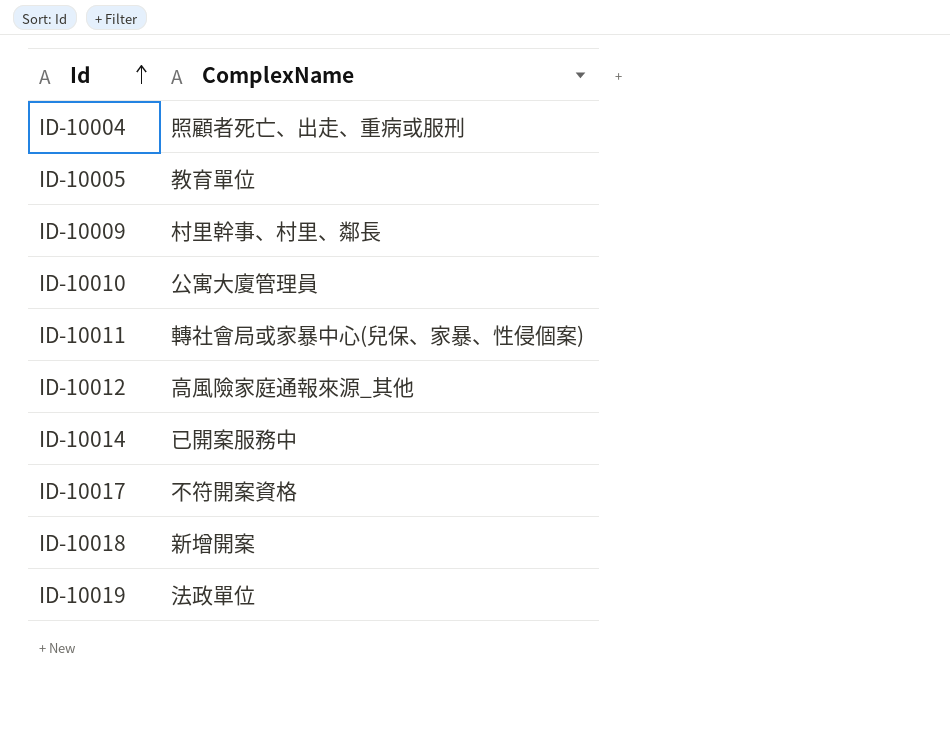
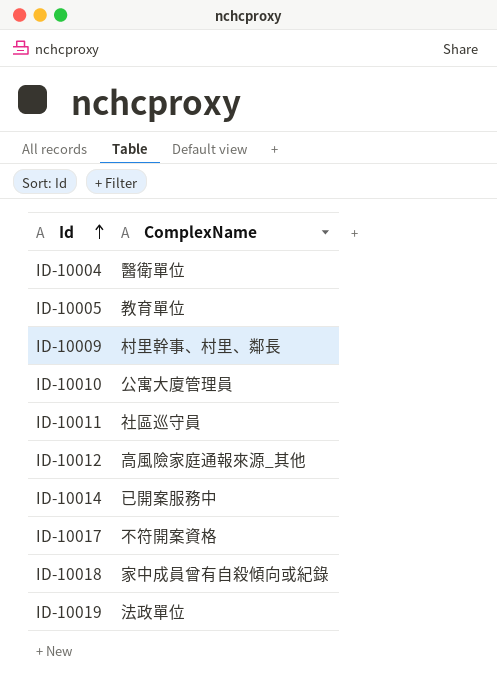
ID-10004 | ComplexName: 照顧者死亡、出走、重病或服刑 -> 醫衛單位
ID-10011 | ComplexName: 轉社會局或家暴中心(兒保、家暴、性侵個案) -> 社區巡守員
ID-10018 | ComplexName: 新增開案 -> 家中成員曾有自殺傾向或紀錄

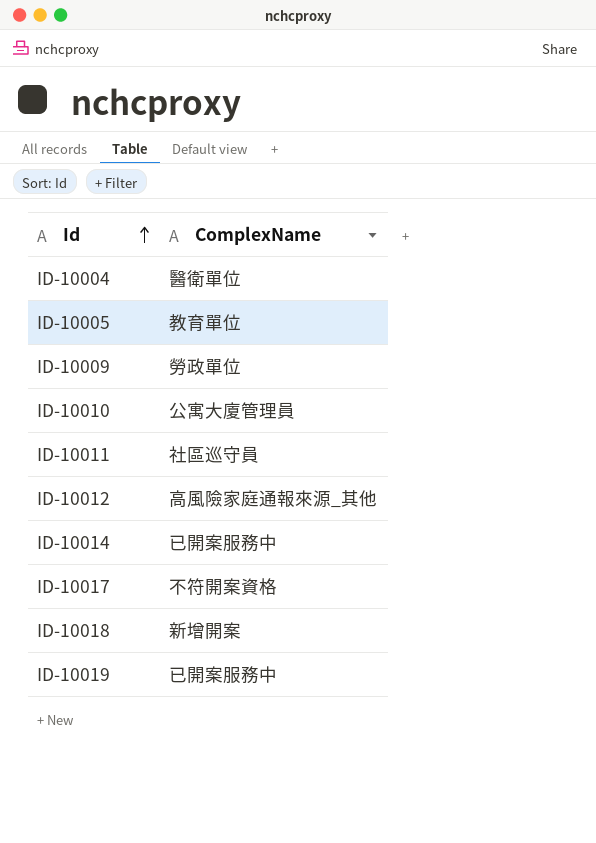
ID-10009 | ComplexName: 村里幹事、村里、鄰長 -> 勞政單位
ID-10018 | ComplexName: 家中成員曾有自殺傾向或紀錄 -> 新增開案
ID-10019 | ComplexName: 法政單位 -> 已開案服務中

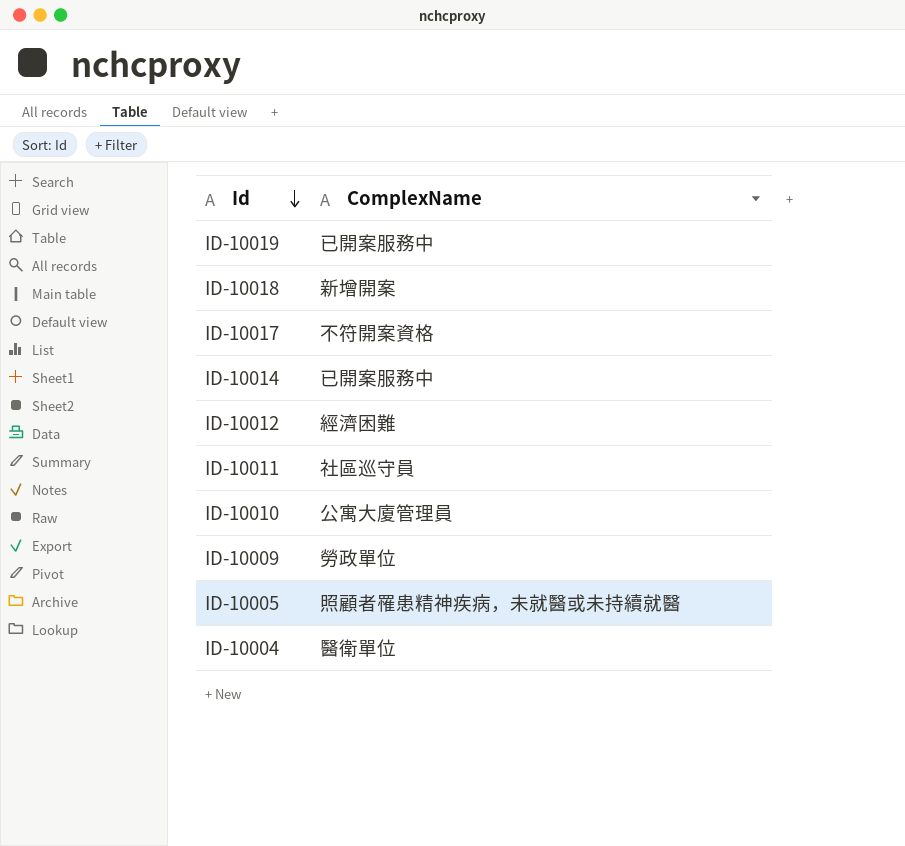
row order: Id ascending -> Id descending
ID-10012 | ComplexName: 高風險家庭通報來源_其他 -> 經濟困難
ID-10005 | ComplexName: 教育單位 -> 照顧者罹患精神疾病，未就醫或未持續就醫

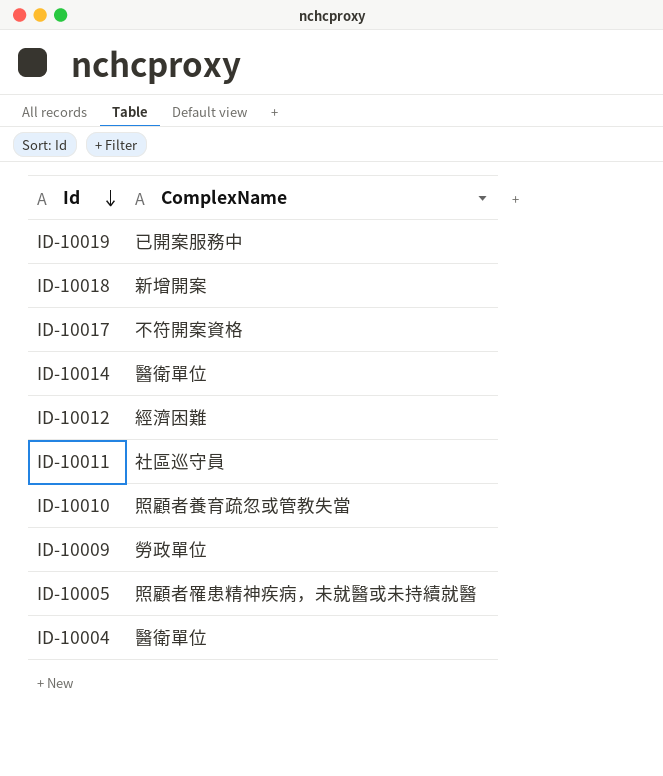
ID-10014 | ComplexName: 已開案服務中 -> 醫衛單位
ID-10010 | ComplexName: 公寓大廈管理員 -> 照顧者養育疏忽或管教失當

